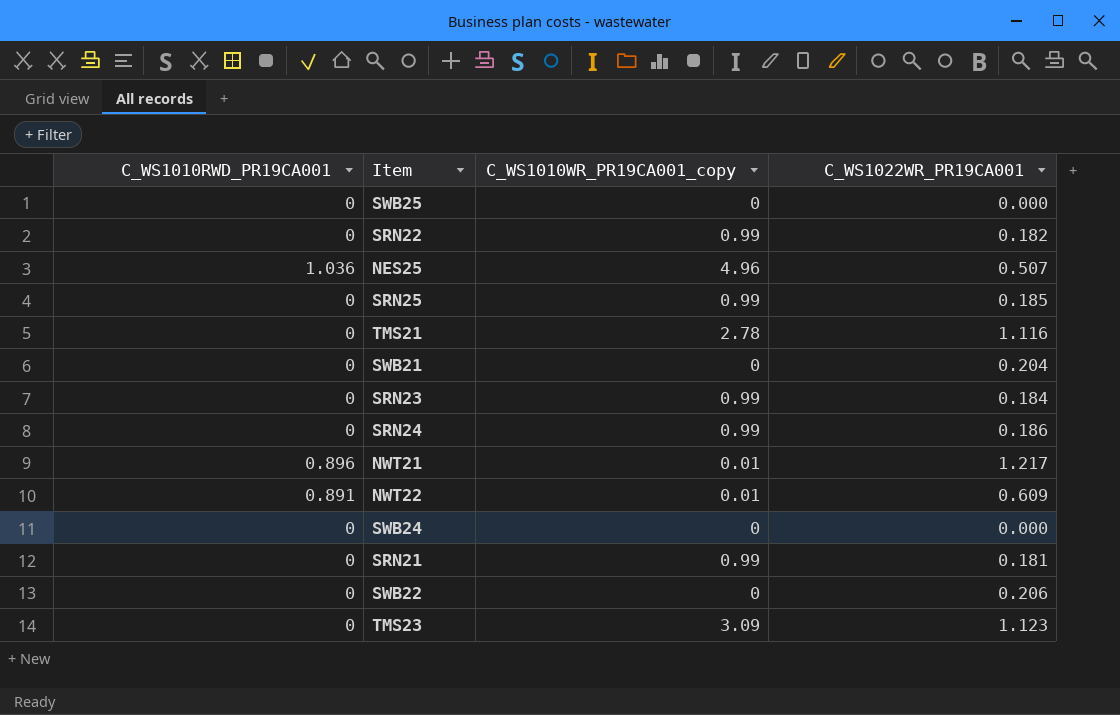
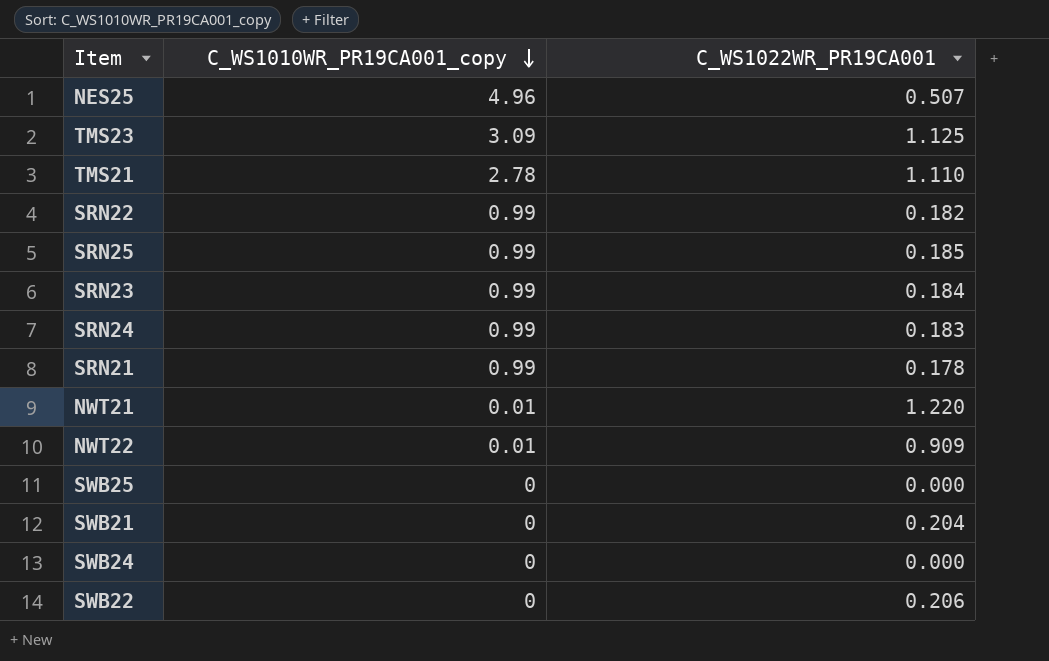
row order: none -> C_WS1010WR_PR19CA001_copy descending
column C_WS1010RWD_PR19CA001 | position: 1 -> none
TMS23 | C_WS1022WR_PR19CA001: 1.123 -> 1.125
TMS21 | C_WS1022WR_PR19CA001: 1.116 -> 1.110
SRN24 | C_WS1022WR_PR19CA001: 0.186 -> 0.183
SRN21 | C_WS1022WR_PR19CA001: 0.181 -> 0.178
NWT21 | C_WS1022WR_PR19CA001: 1.217 -> 1.220
NWT22 | C_WS1022WR_PR19CA001: 0.609 -> 0.909

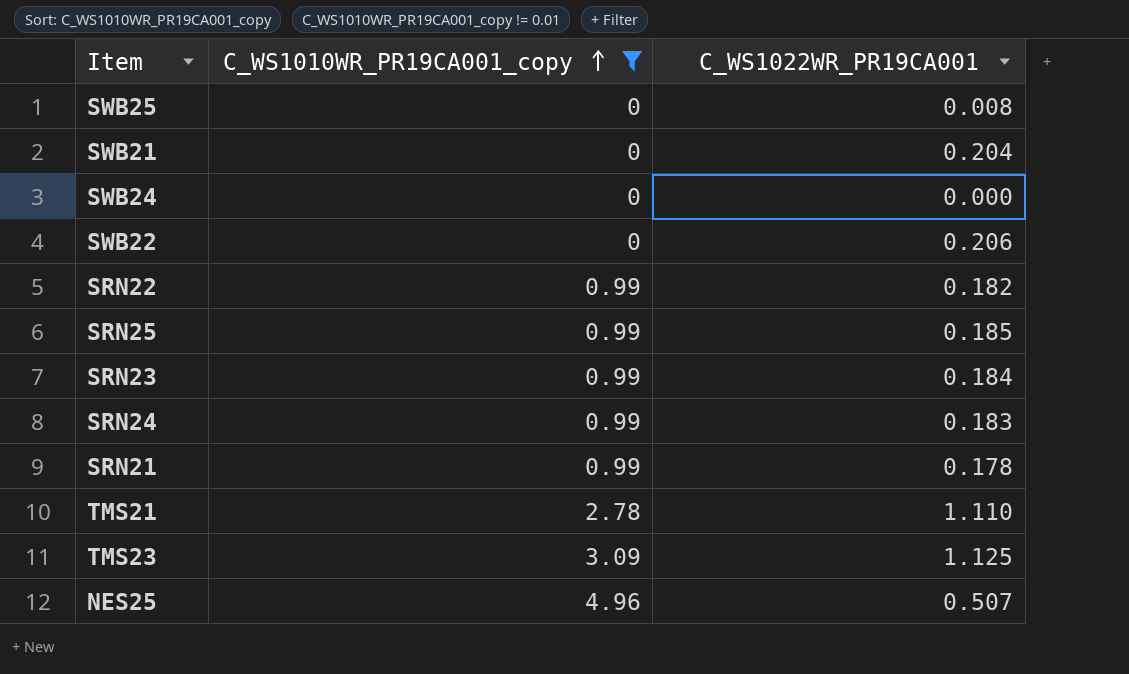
filter: none -> C_WS1010WR_PR19CA001_copy != 0.01
row order: C_WS1010WR_PR19CA001_copy descending -> C_WS1010WR_PR19CA001_copy ascending
SWB25 | C_WS1022WR_PR19CA001: 0.000 -> 0.008

